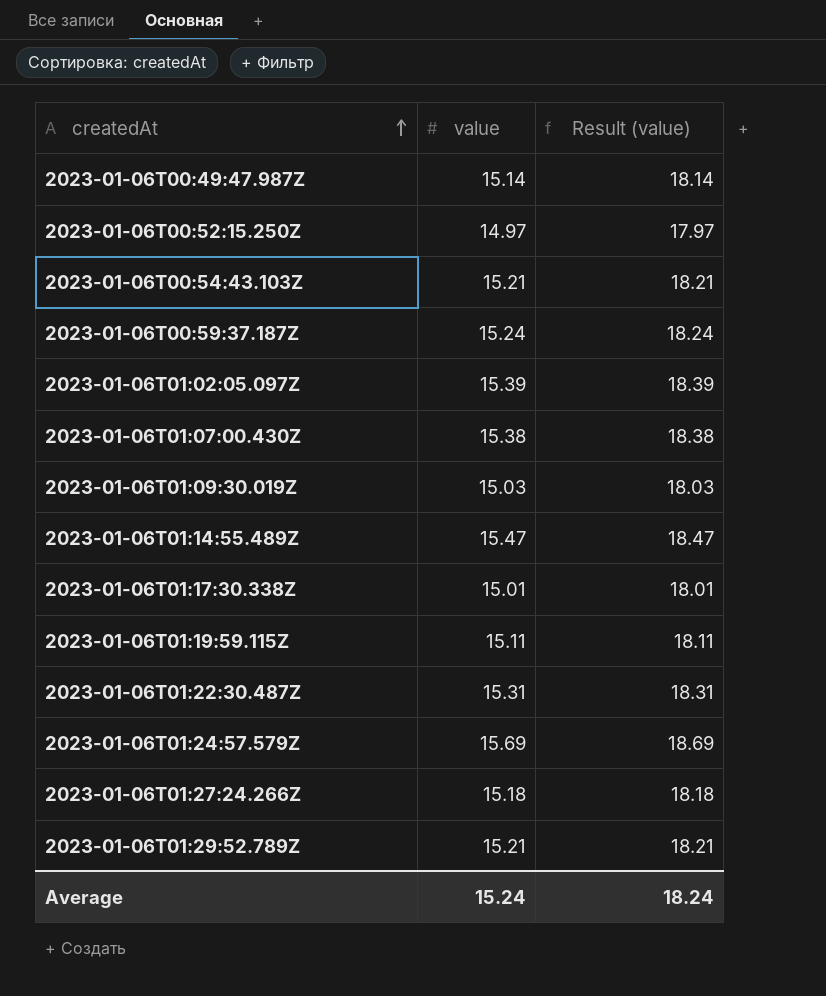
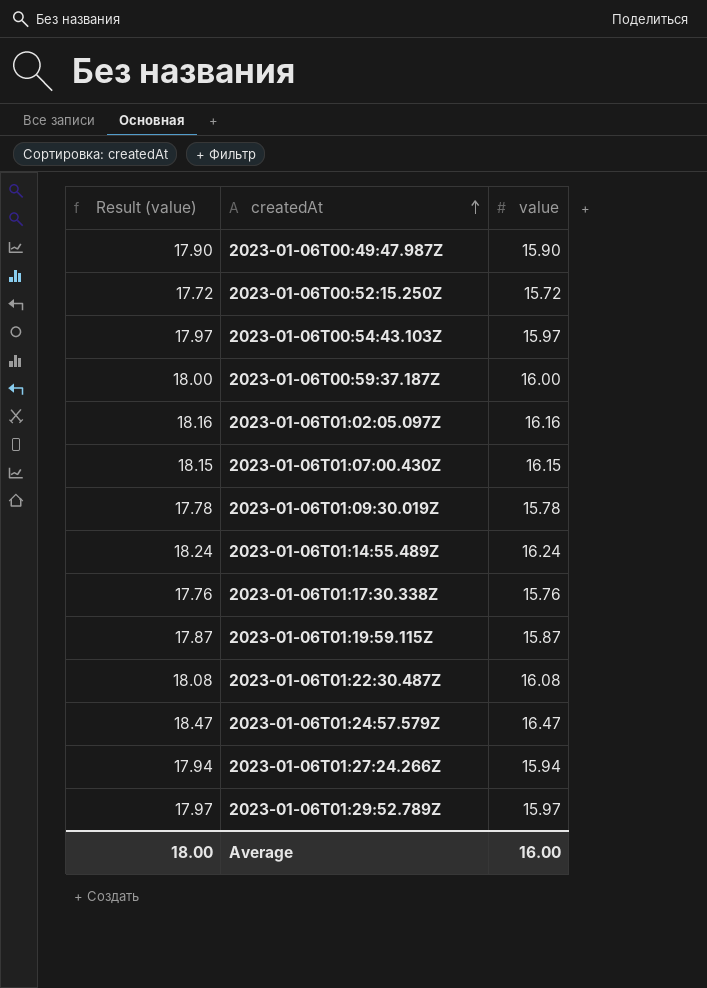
column Result (value) | formula: [value] + 3 -> [value] + 2
column Result (value) | position: 3 -> 1
2023-01-06T00:49:47.987Z | value: 15.14 -> 15.90
2023-01-06T00:52:15.250Z | value: 14.97 -> 15.72
2023-01-06T00:54:43.103Z | value: 15.21 -> 15.97
2023-01-06T00:59:37.187Z | value: 15.24 -> 16.00
2023-01-06T01:02:05.097Z | value: 15.39 -> 16.16
2023-01-06T01:07:00.430Z | value: 15.38 -> 16.15
2023-01-06T01:09:30.019Z | value: 15.03 -> 15.78
2023-01-06T01:14:55.489Z | value: 15.47 -> 16.24
2023-01-06T01:17:30.338Z | value: 15.01 -> 15.76
2023-01-06T01:19:59.115Z | value: 15.11 -> 15.87
2023-01-06T01:22:30.487Z | value: 15.31 -> 16.08
2023-01-06T01:24:57.579Z | value: 15.69 -> 16.47
2023-01-06T01:27:24.266Z | value: 15.18 -> 15.94
2023-01-06T01:29:52.789Z | value: 15.21 -> 15.97
Average | Result (value): 18.24 -> 18.00
Average | value: 15.24 -> 16.00

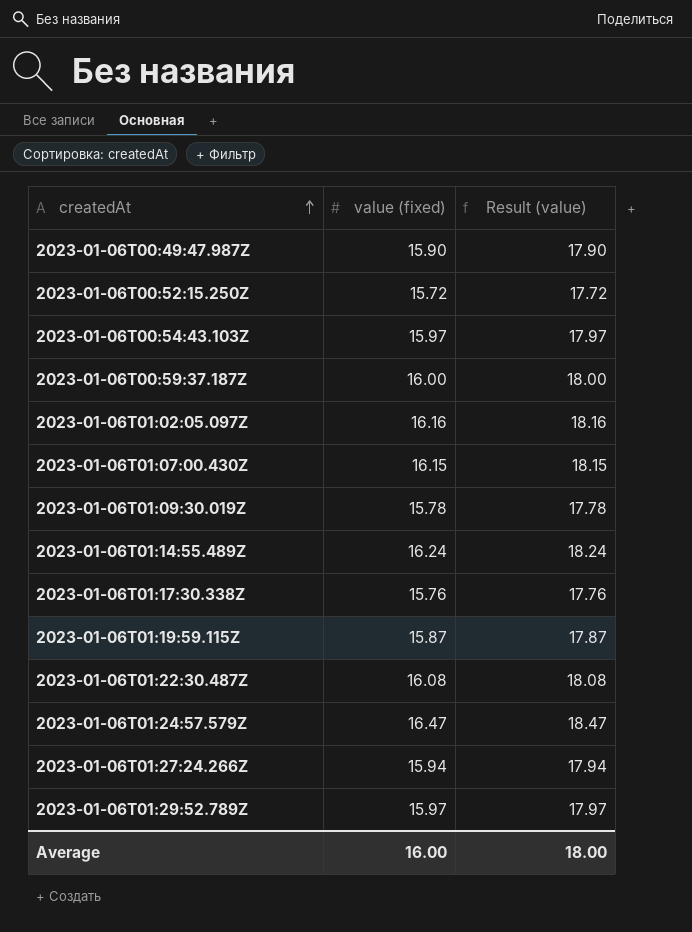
column name: value -> value (fixed)
column Result (value) | position: 1 -> 3

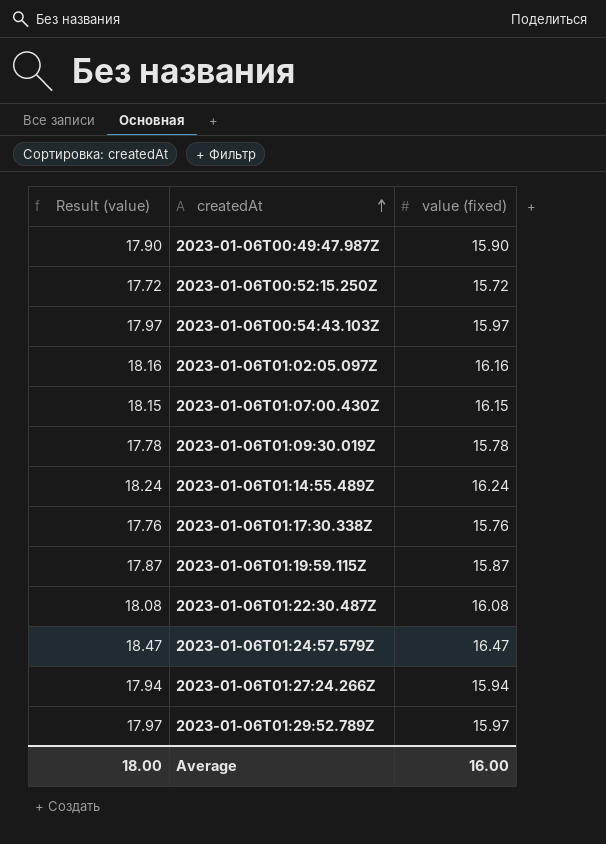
column Result (value) | position: 3 -> 1
row 2023-01-06T00:59:37.187Z: 16.00 | 18.00 -> none

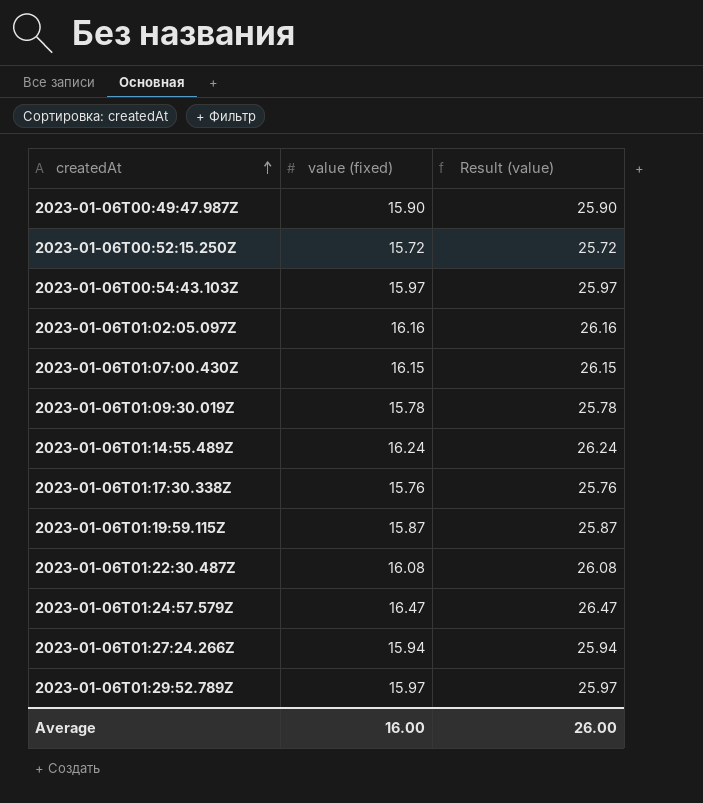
column Result (value) | formula: [value (fixed)] + 2 -> [value (fixed)] + 10
column Result (value) | position: 1 -> 3
Average | Result (value): 18.00 -> 26.00

